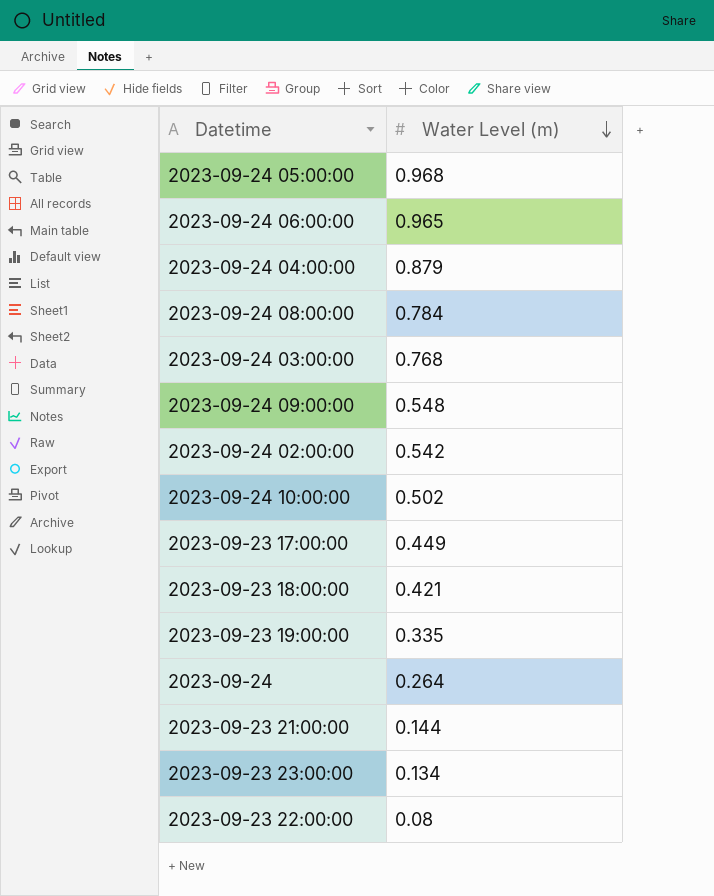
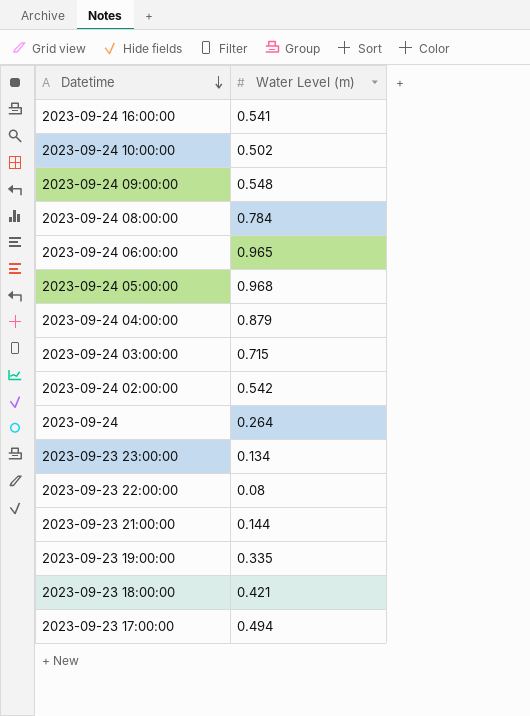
row order: Water Level (m) descending -> Datetime descending
row 2023-09-24 16:00:00: none -> 0.541
2023-09-24 03:00:00 | Water Level (m): 0.768 -> 0.715
2023-09-23 17:00:00 | Water Level (m): 0.449 -> 0.494

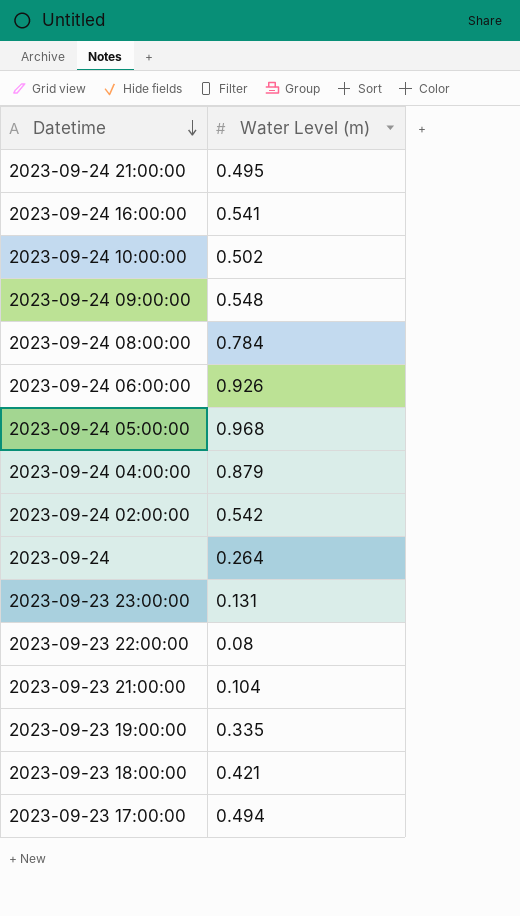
row 2023-09-24 03:00:00: 0.715 -> none
row 2023-09-24 21:00:00: none -> 0.495
2023-09-24 06:00:00 | Water Level (m): 0.965 -> 0.926
2023-09-23 23:00:00 | Water Level (m): 0.134 -> 0.131
2023-09-23 21:00:00 | Water Level (m): 0.144 -> 0.104

